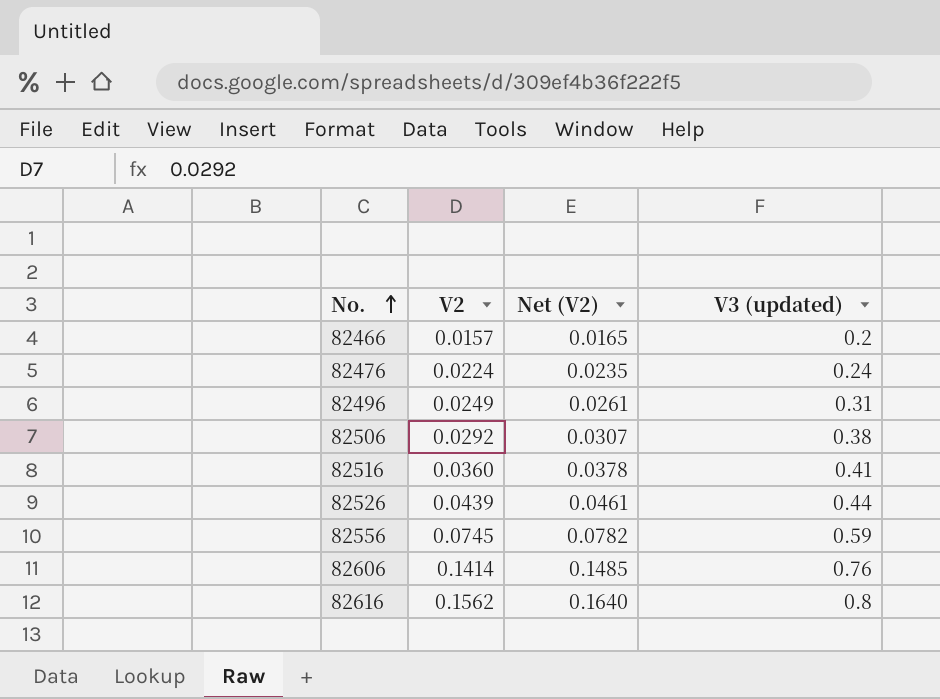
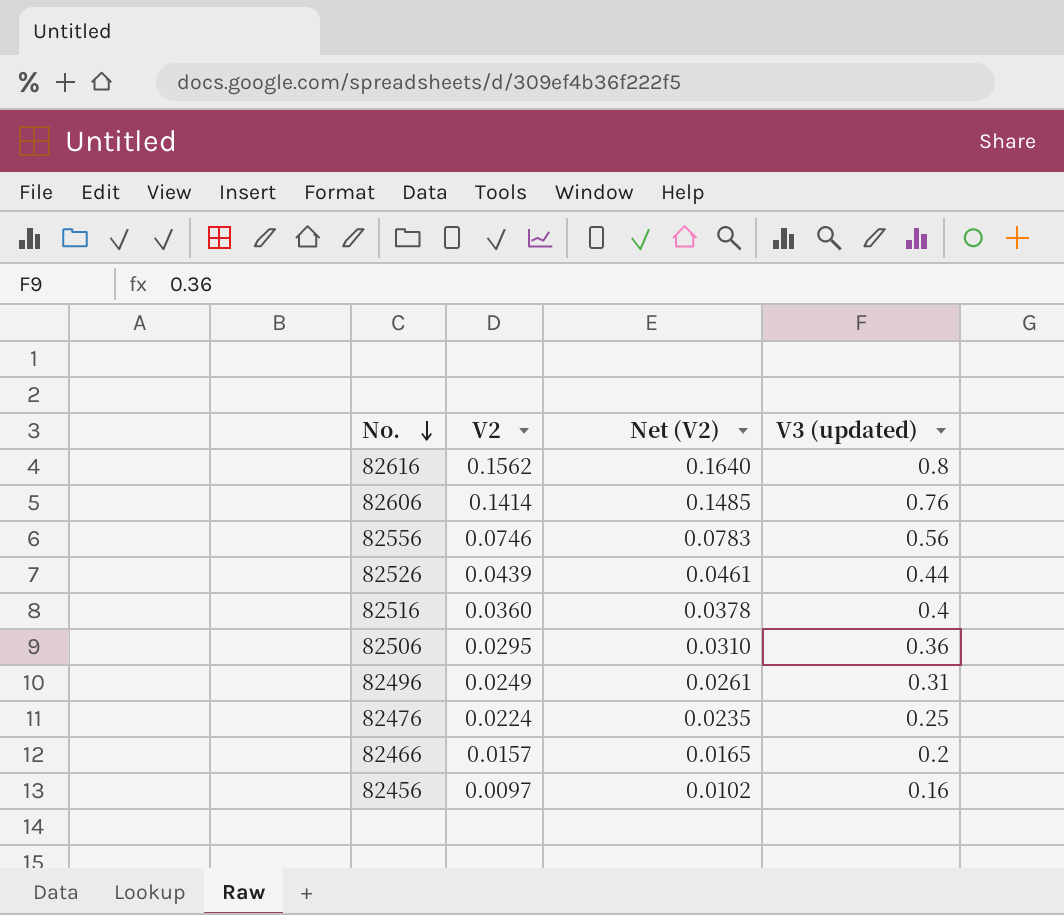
row order: No. ascending -> No. descending
82556 | V2: 0.0745 -> 0.0746
82556 | Net (V2): 0.0782 -> 0.0783
82556 | V3 (updated): 0.59 -> 0.56
82516 | V3 (updated): 0.41 -> 0.4
82506 | V2: 0.0292 -> 0.0295
82506 | Net (V2): 0.0307 -> 0.0310
82506 | V3 (updated): 0.38 -> 0.36
82476 | V3 (updated): 0.24 -> 0.25
row 82456: none -> 0.0097 | 0.0102 | 0.16

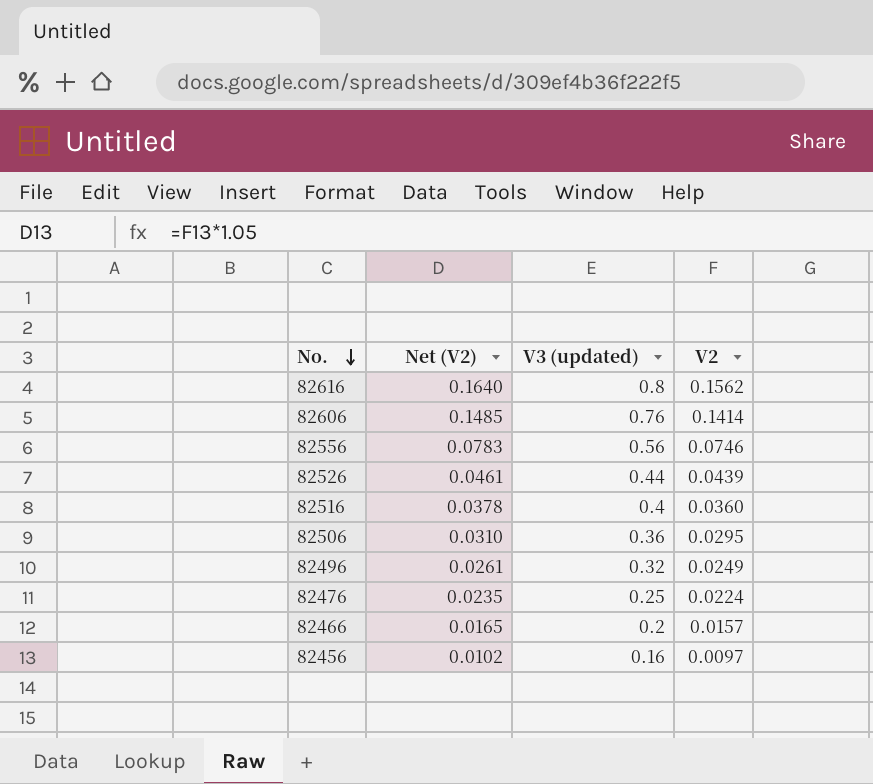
column V2 | position: 2 -> 4
82496 | V3 (updated): 0.31 -> 0.32

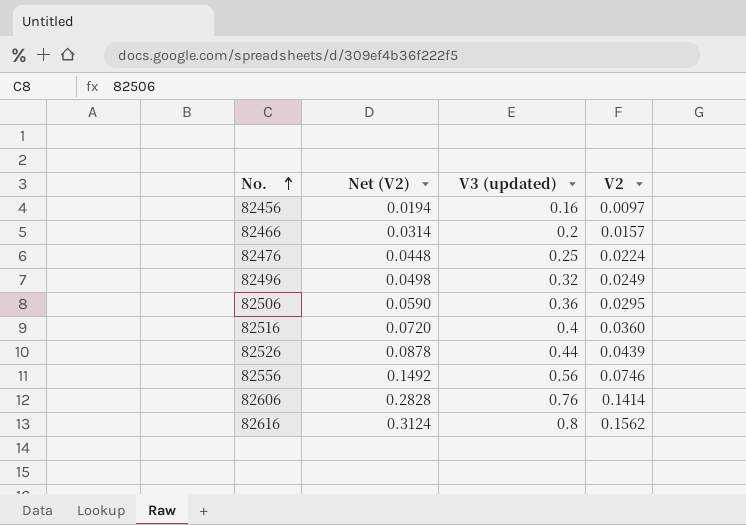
row order: No. descending -> No. ascending
column Net (V2) | formula: [V2] * 1.05 -> [V2] * 2

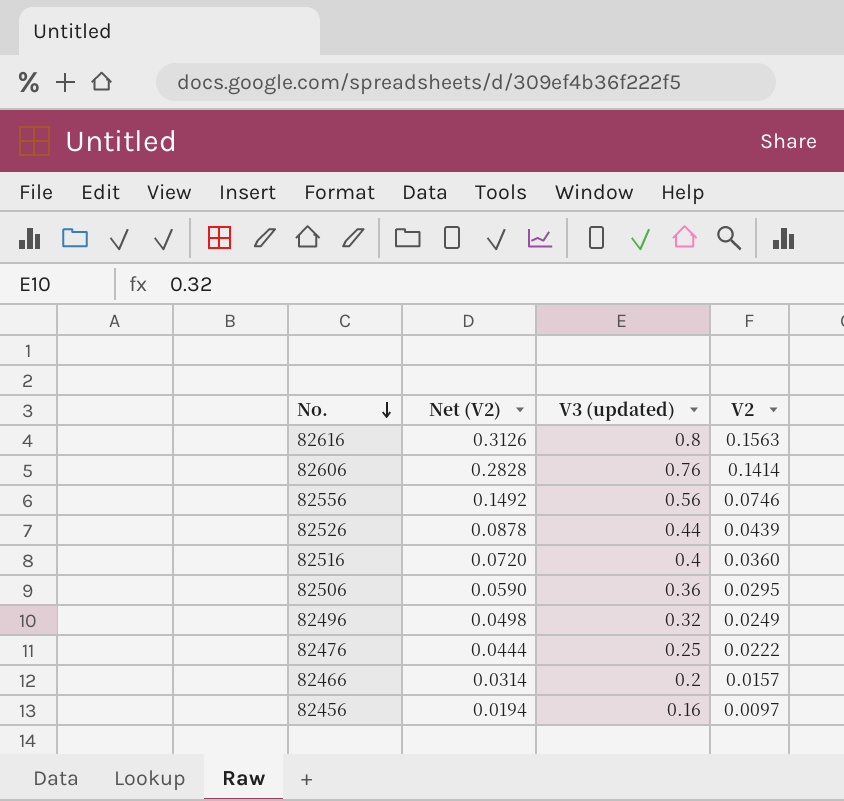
row order: No. ascending -> No. descending
82616 | Net (V2): 0.3124 -> 0.3126
82616 | V2: 0.1562 -> 0.1563
82476 | Net (V2): 0.0448 -> 0.0444
82476 | V2: 0.0224 -> 0.0222

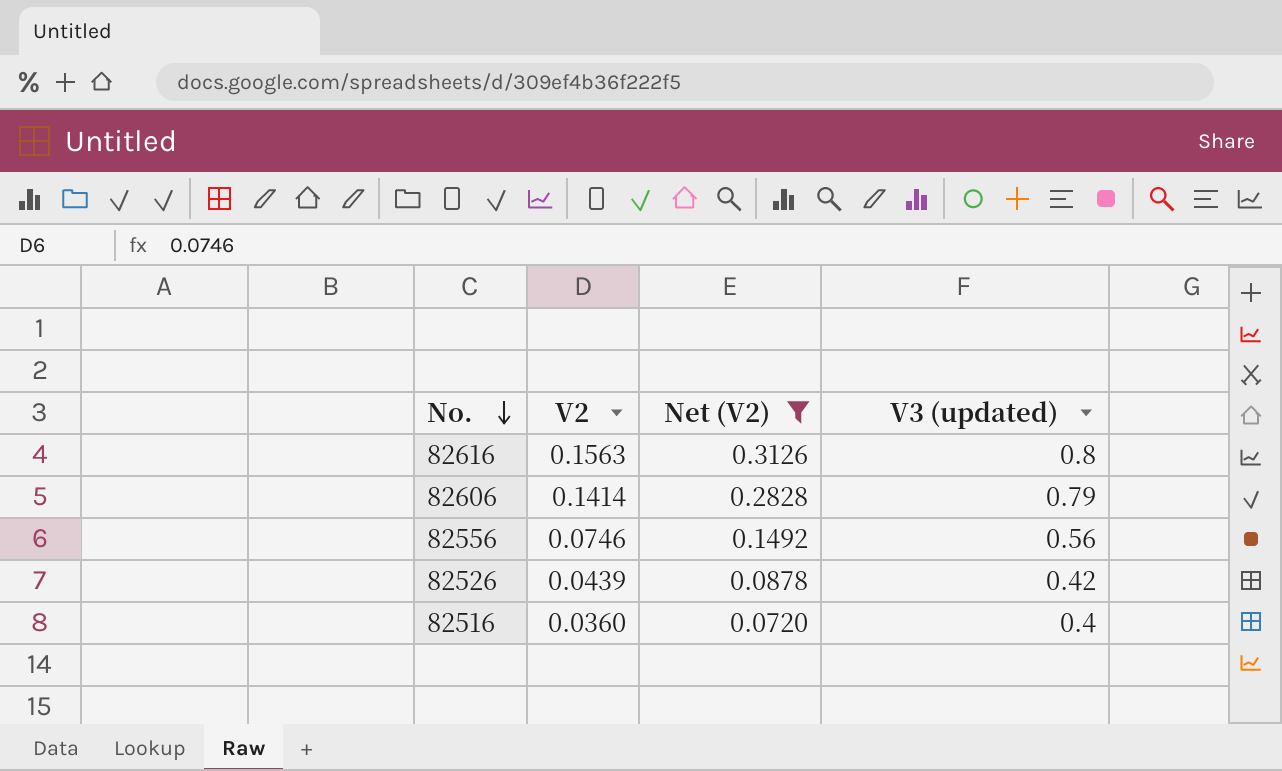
filter: none -> Net (V2) >= 0.0720
column V2 | position: 4 -> 2
82606 | V3 (updated): 0.76 -> 0.79
82526 | V3 (updated): 0.44 -> 0.42

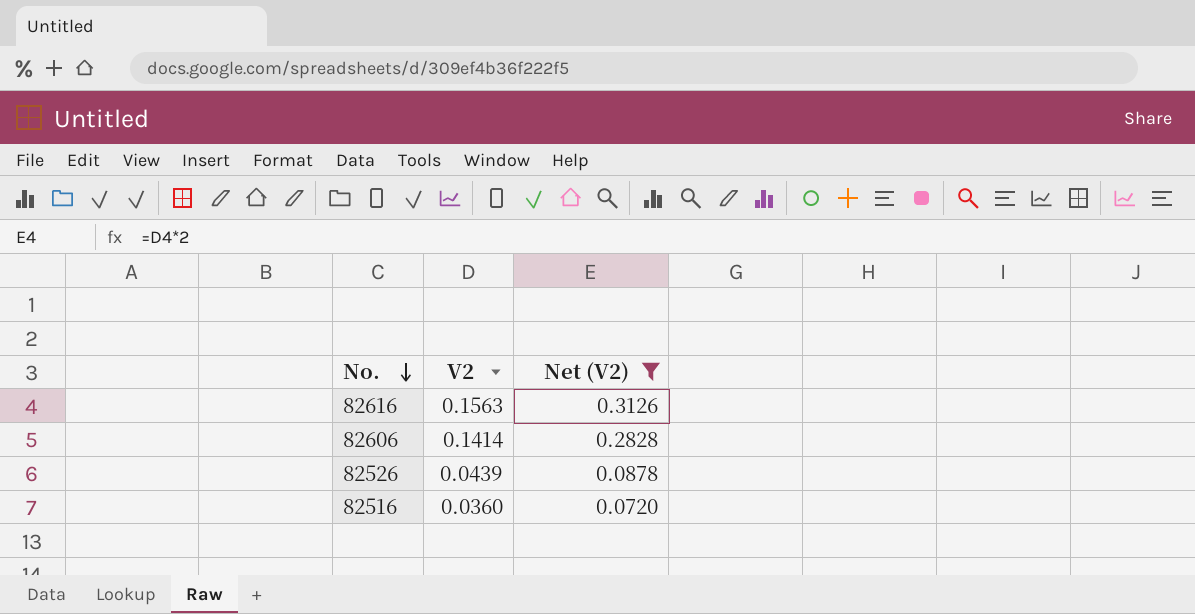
column V3 (updated) | position: 4 -> none
row 82556: 0.0746 | 0.1492 | 0.56 -> none

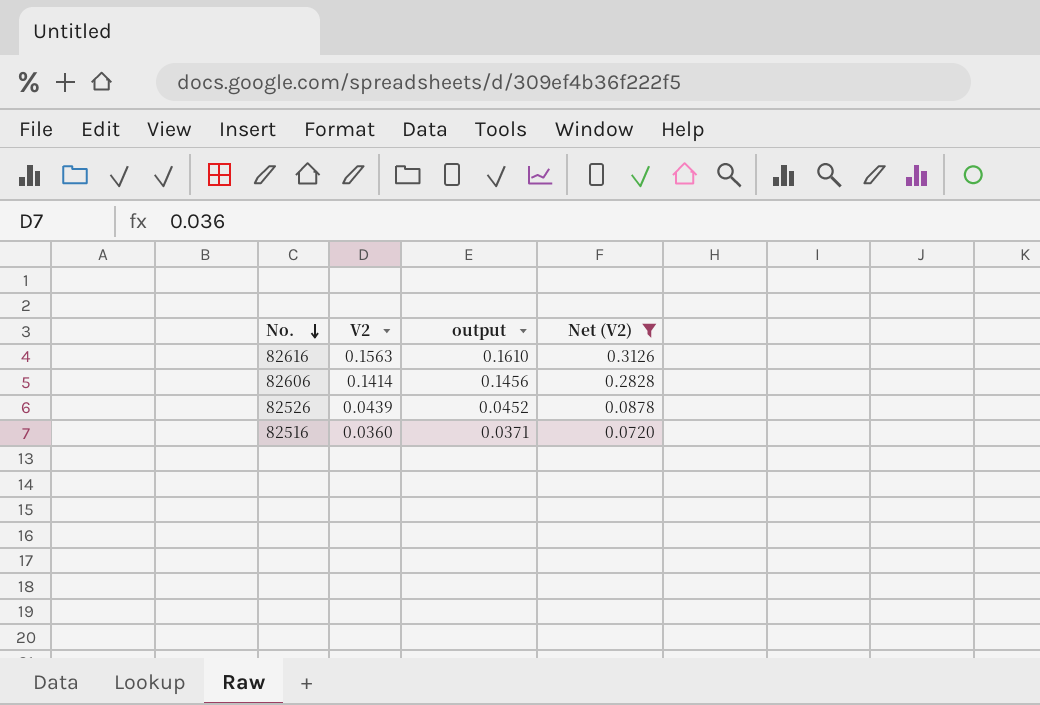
column output | formula: none -> [V2] * 1.03

